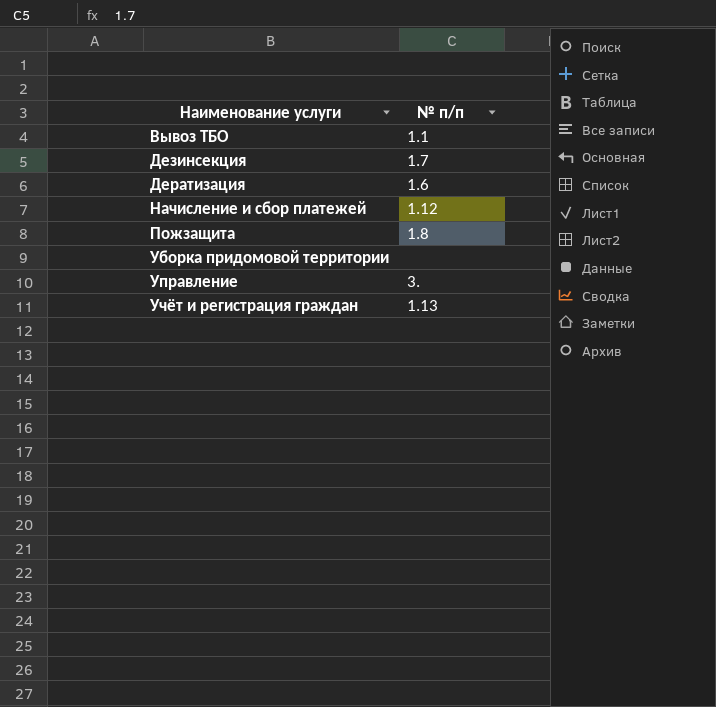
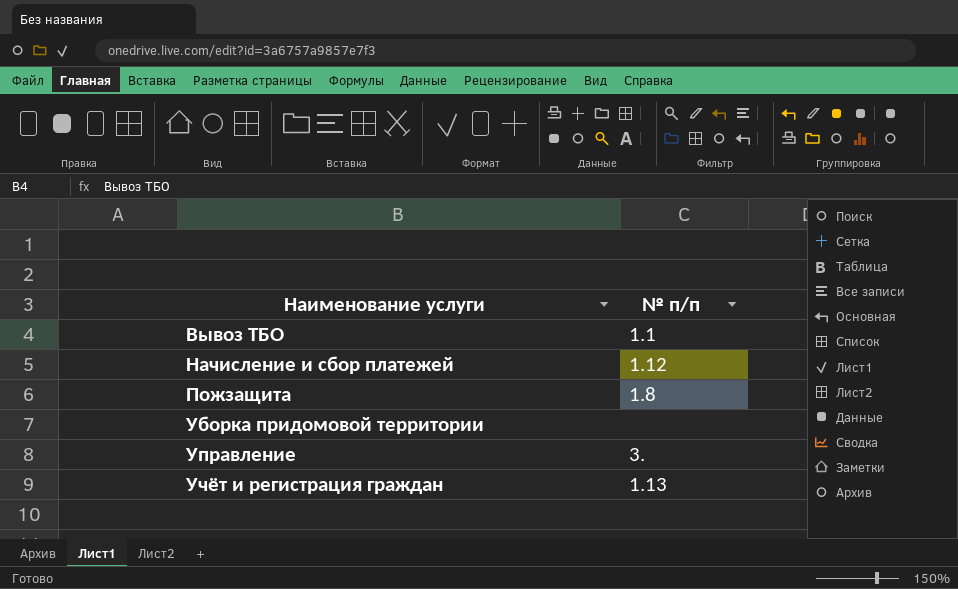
row Дезинсекция: 1.7 -> none
row Дератизация: 1.6 -> none

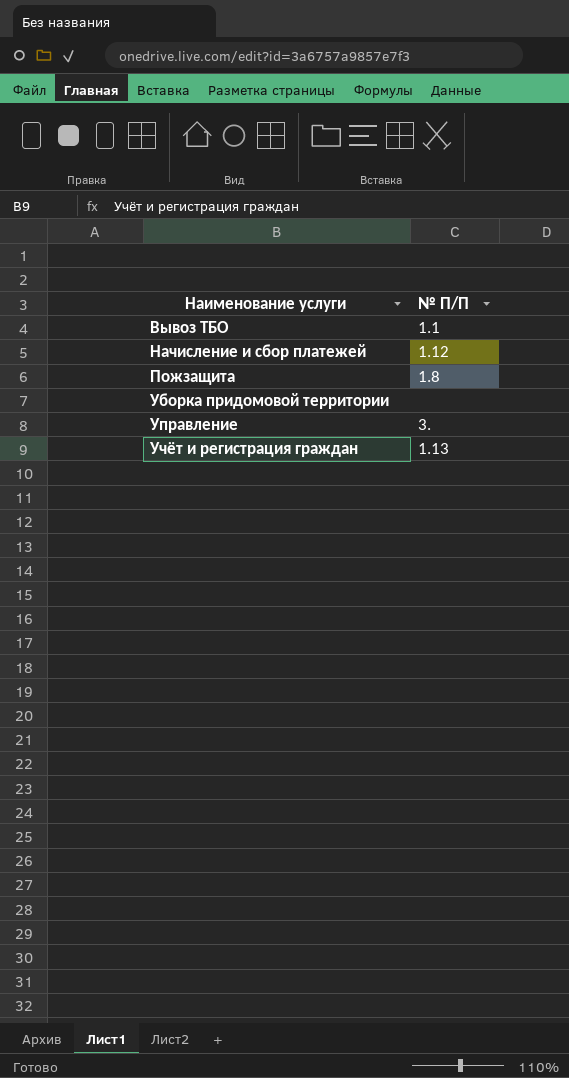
column name: № п/п -> № П/П

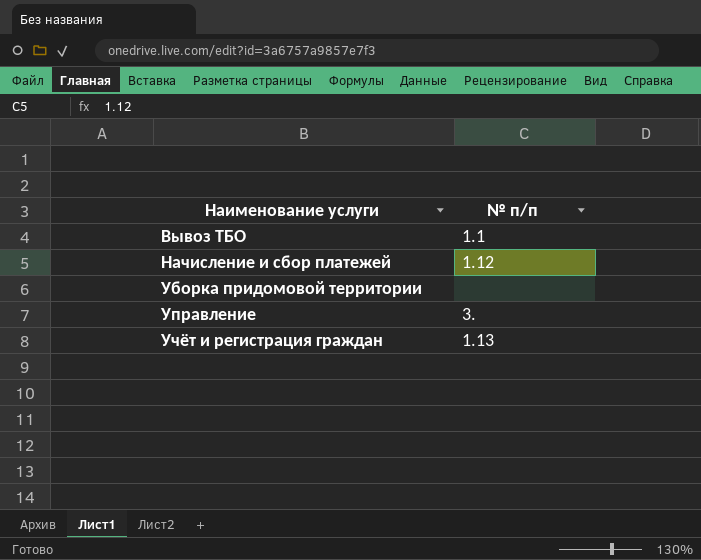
column name: № П/П -> № п/п
row Пожзащита: 1.8 -> none

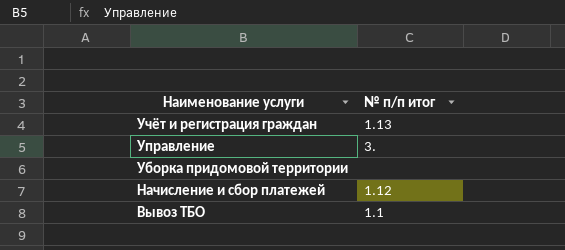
row order: Наименование услуги ascending -> Наименование услуги descending
column name: № п/п -> № п/п итог

